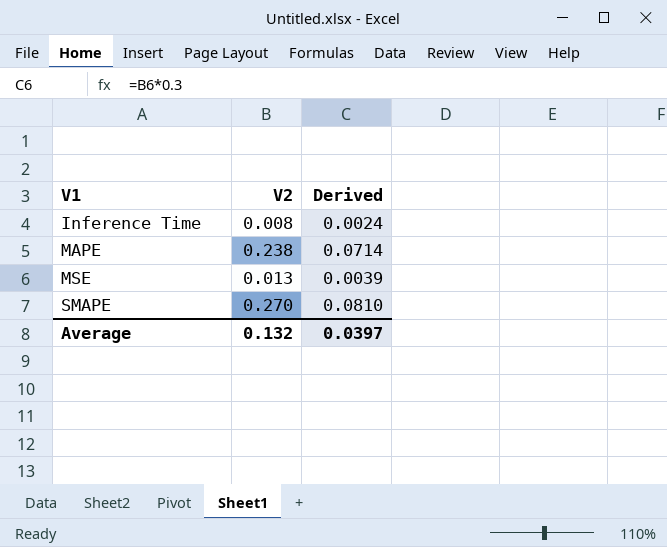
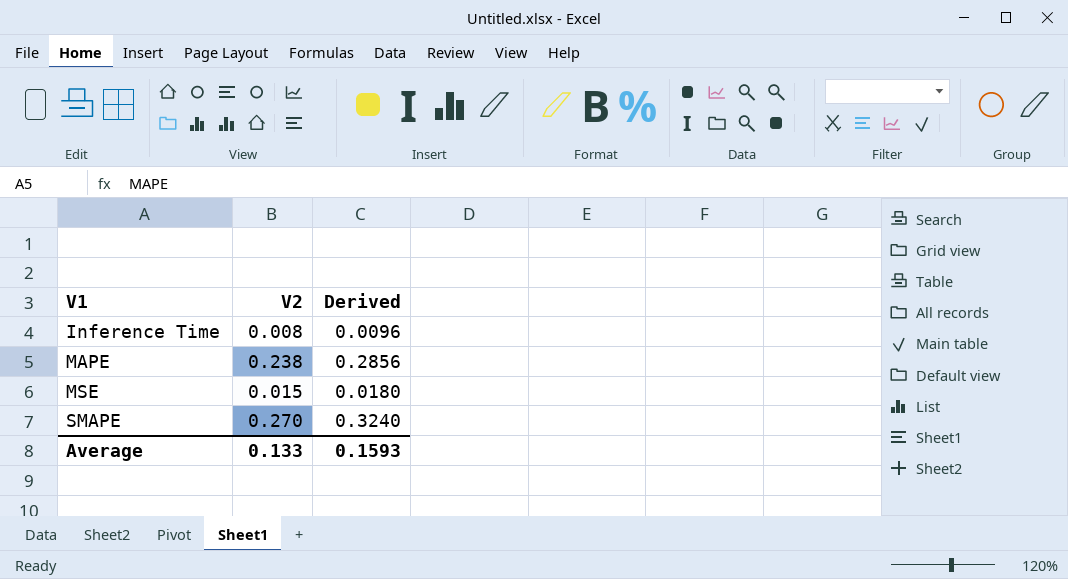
column Derived | formula: [V2] * 0.3 -> [V2] * 1.2
MSE | V2: 0.013 -> 0.015
Average | V2: 0.132 -> 0.133
Average | Derived: 0.0397 -> 0.1593

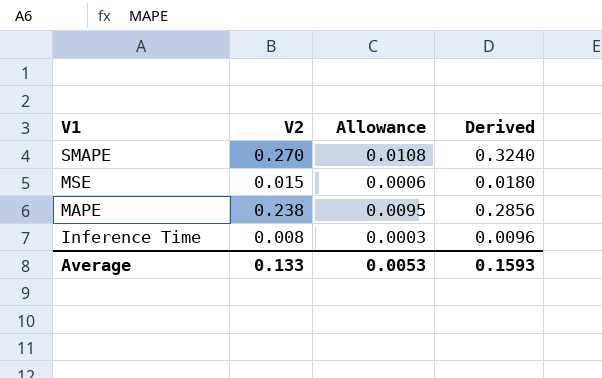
row order: V1 ascending -> V1 descending
column Allowance | formula: none -> [V2] * 0.04

